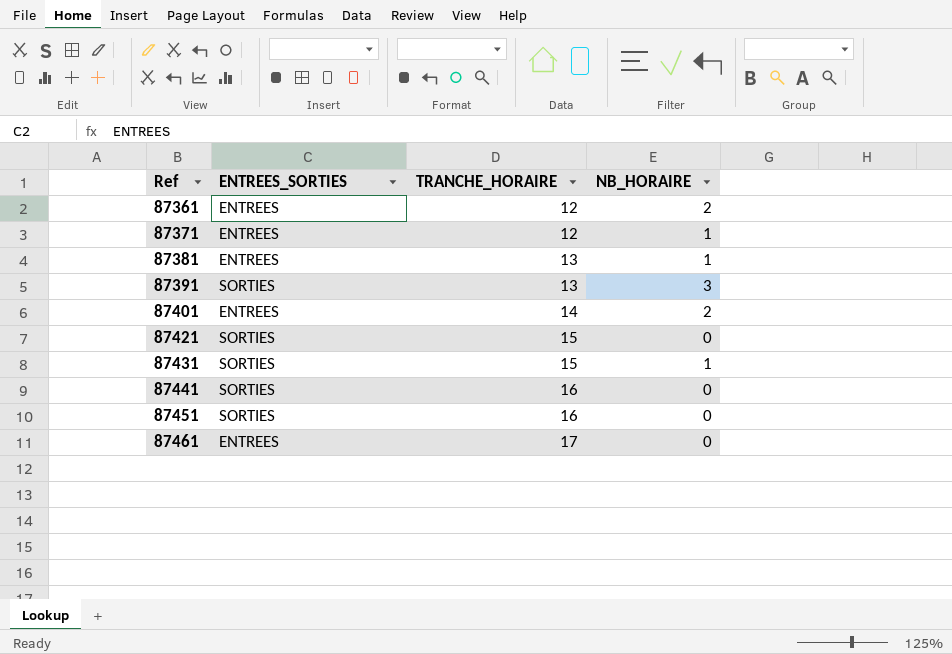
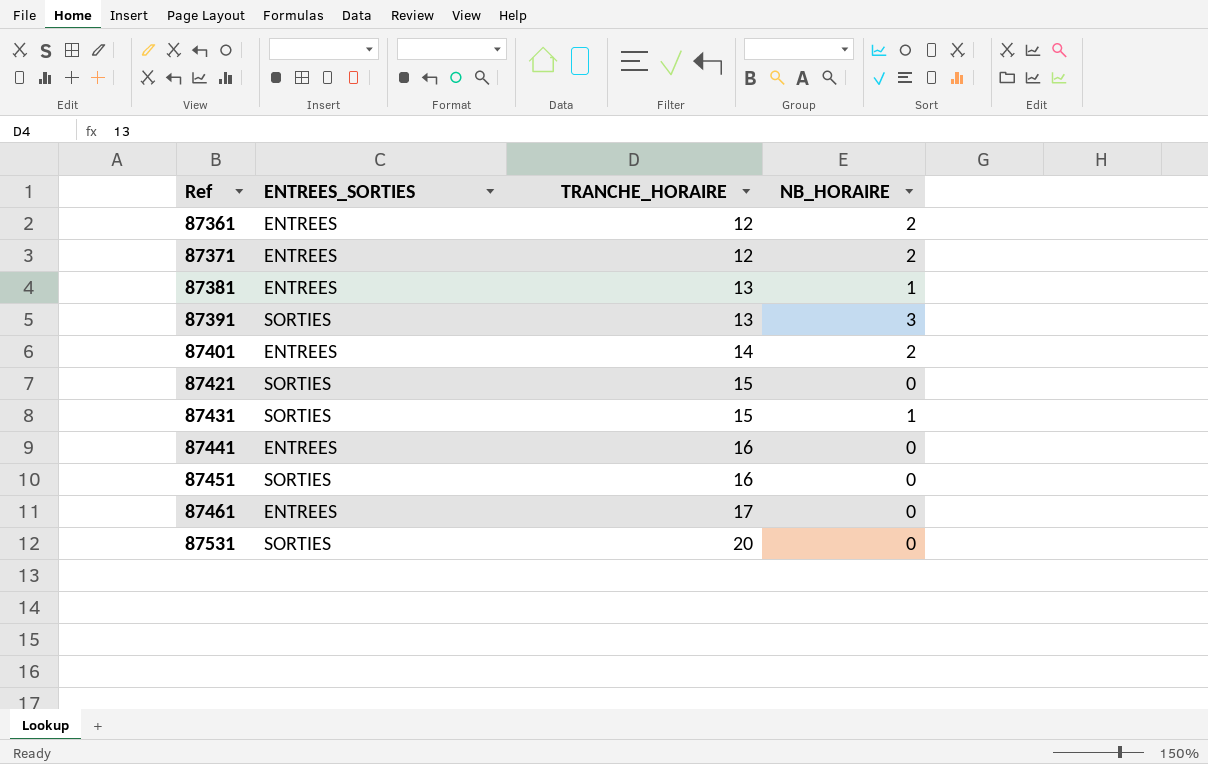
87371 | NB_HORAIRE: 1 -> 2
87441 | ENTREES_SORTIES: SORTIES -> ENTREES
row 87531: none -> SORTIES | 20 | 0

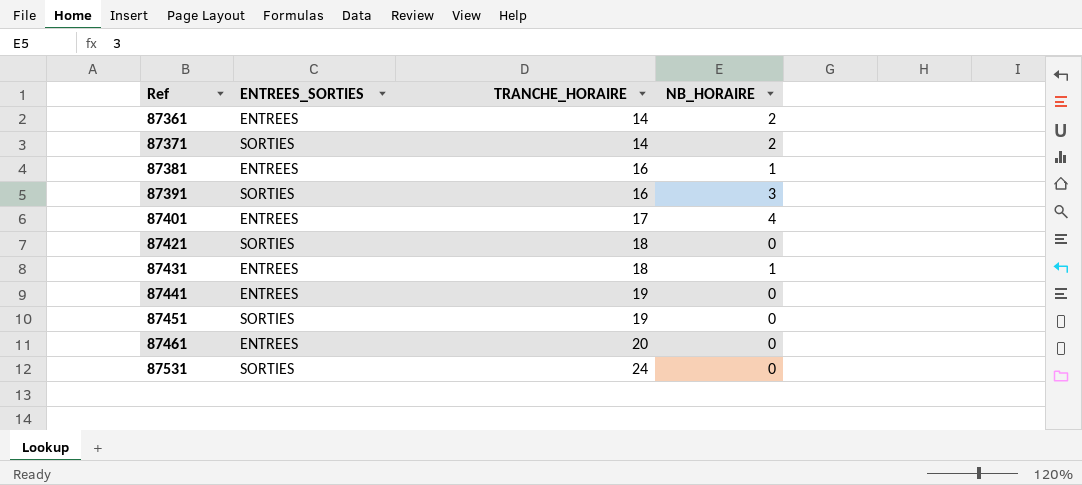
87361 | TRANCHE_HORAIRE: 12 -> 14
87371 | ENTREES_SORTIES: ENTREES -> SORTIES
87371 | TRANCHE_HORAIRE: 12 -> 14
87381 | TRANCHE_HORAIRE: 13 -> 16
87391 | TRANCHE_HORAIRE: 13 -> 16
87401 | TRANCHE_HORAIRE: 14 -> 17
87401 | NB_HORAIRE: 2 -> 4
87421 | TRANCHE_HORAIRE: 15 -> 18
87431 | ENTREES_SORTIES: SORTIES -> ENTREES
87431 | TRANCHE_HORAIRE: 15 -> 18
87441 | TRANCHE_HORAIRE: 16 -> 19
87451 | TRANCHE_HORAIRE: 16 -> 19
87461 | TRANCHE_HORAIRE: 17 -> 20
87531 | TRANCHE_HORAIRE: 20 -> 24

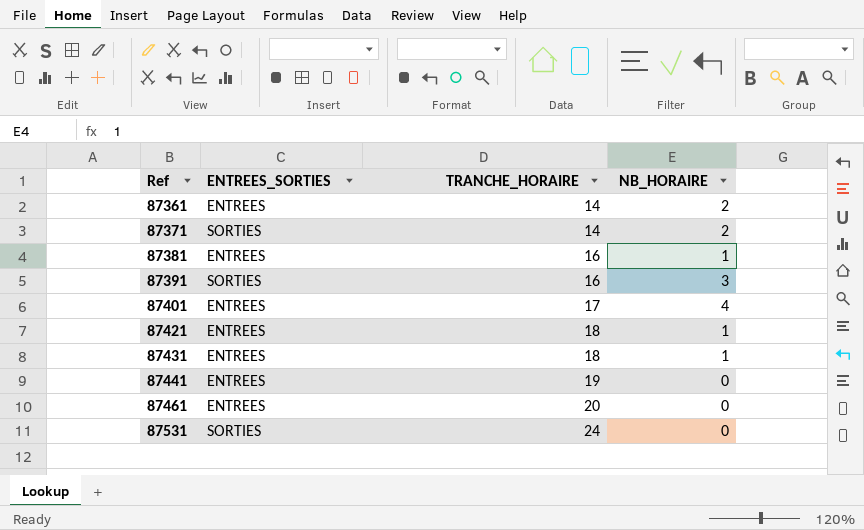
row 87451: SORTIES | 19 | 0 -> none
87421 | ENTREES_SORTIES: SORTIES -> ENTREES
87421 | NB_HORAIRE: 0 -> 1

